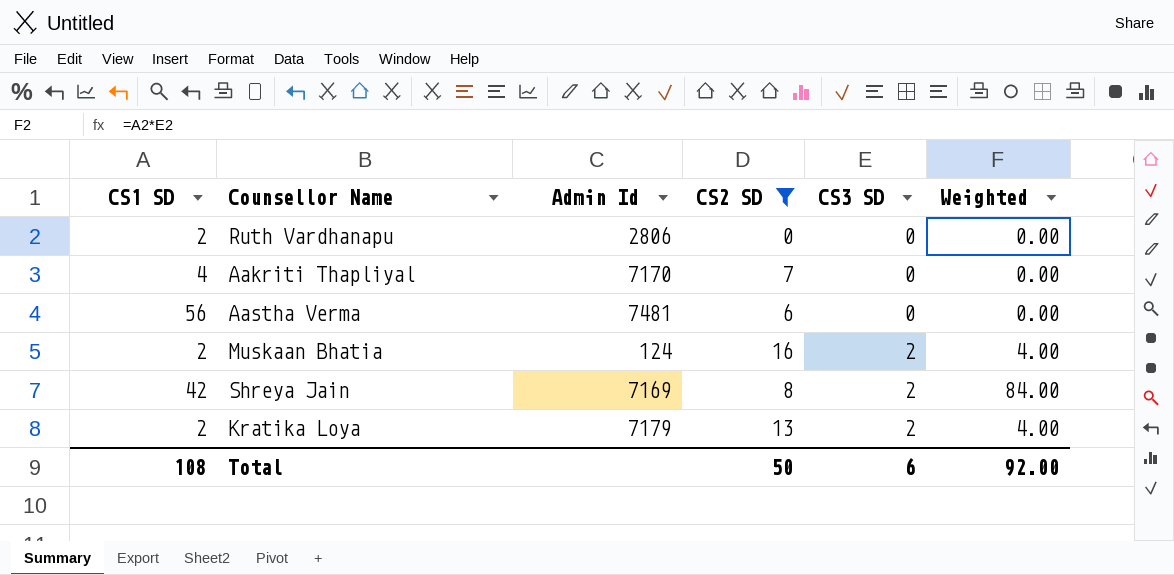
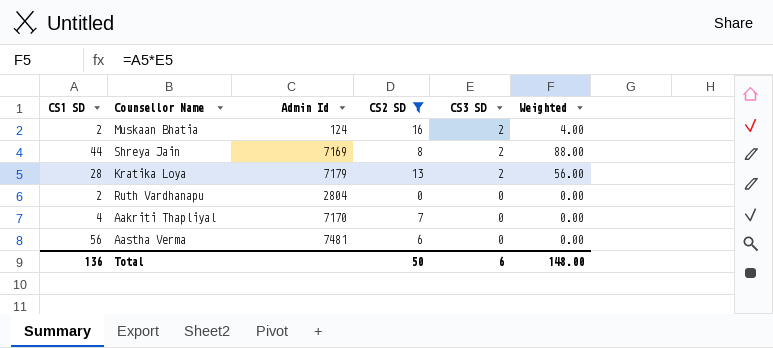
row order: CS3 SD ascending -> CS3 SD descending
Shreya Jain | CS1 SD: 42 -> 44
Shreya Jain | Weighted: 84.00 -> 88.00
Kratika Loya | CS1 SD: 2 -> 28
Kratika Loya | Weighted: 4.00 -> 56.00
Ruth Vardhanapu | Admin Id: 2806 -> 2804
Total | CS1 SD: 108 -> 136
Total | Weighted: 92.00 -> 148.00

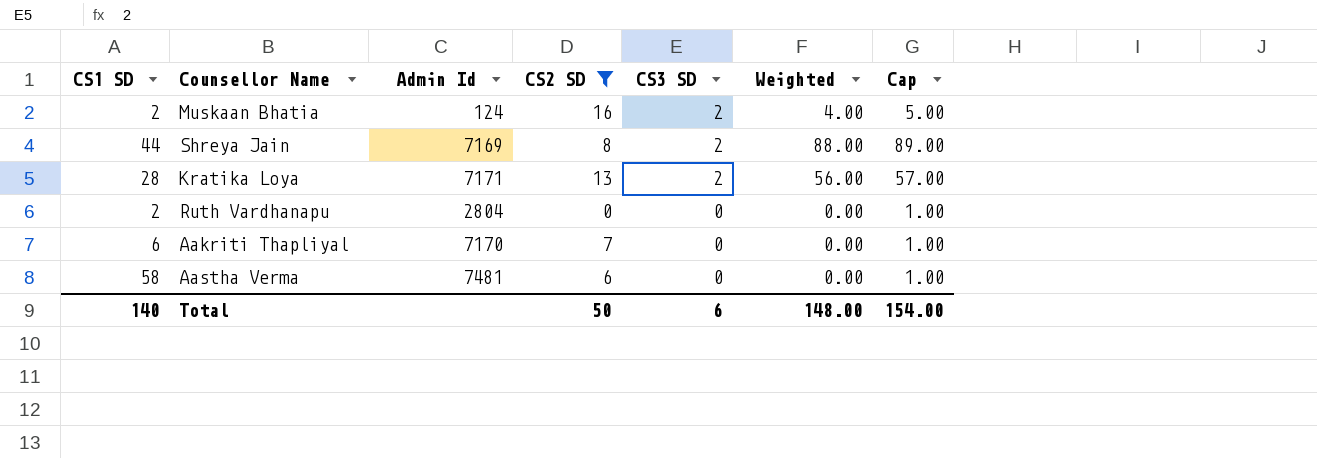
column Cap | formula: none -> [Weighted] + 1
Kratika Loya | Admin Id: 7179 -> 7171
Aakriti Thapliyal | CS1 SD: 4 -> 6
Aastha Verma | CS1 SD: 56 -> 58
Total | CS1 SD: 136 -> 140

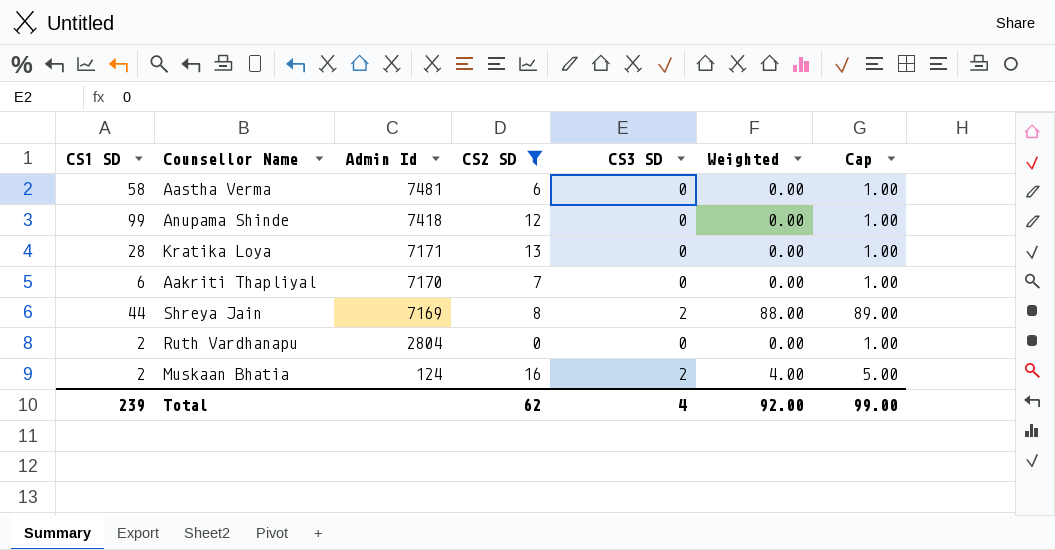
row order: CS3 SD descending -> Admin Id descending
row Anupama Shinde: none -> 99 | 7418 | 12 | 0 | 0.00 | 1.00
Kratika Loya | CS3 SD: 2 -> 0
Kratika Loya | Weighted: 56.00 -> 0.00
Kratika Loya | Cap: 57.00 -> 1.00
Total | CS1 SD: 140 -> 239
Total | CS2 SD: 50 -> 62
Total | CS3 SD: 6 -> 4
Total | Weighted: 148.00 -> 92.00
Total | Cap: 154.00 -> 99.00

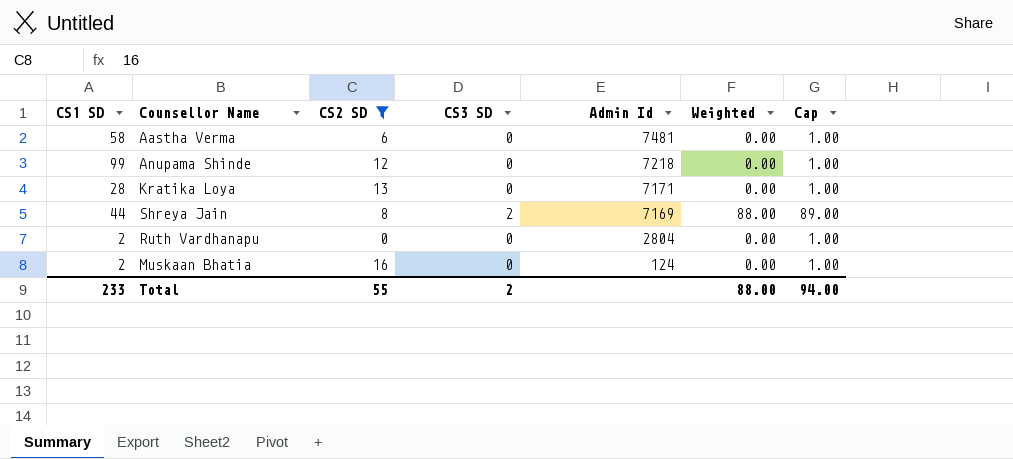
column Admin Id | position: 3 -> 5
row Aakriti Thapliyal: 6 | 7170 | 7 | 0 | 0.00 | 1.00 -> none
Anupama Shinde | Admin Id: 7418 -> 7218
Muskaan Bhatia | CS3 SD: 2 -> 0
Muskaan Bhatia | Weighted: 4.00 -> 0.00
Muskaan Bhatia | Cap: 5.00 -> 1.00
Total | CS1 SD: 239 -> 233
Total | CS2 SD: 62 -> 55
Total | CS3 SD: 4 -> 2
Total | Weighted: 92.00 -> 88.00
Total | Cap: 99.00 -> 94.00

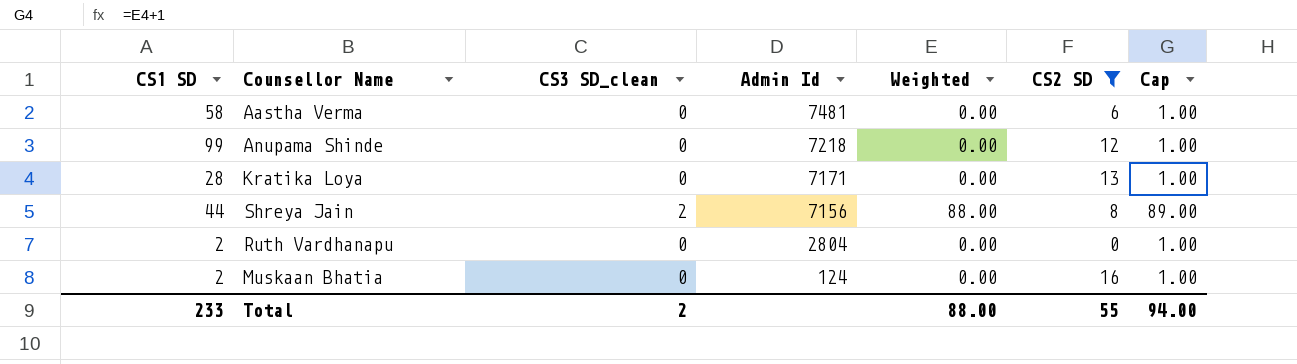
column name: CS3 SD -> CS3 SD_clean
column CS2 SD | position: 3 -> 6
Shreya Jain | Admin Id: 7169 -> 7156

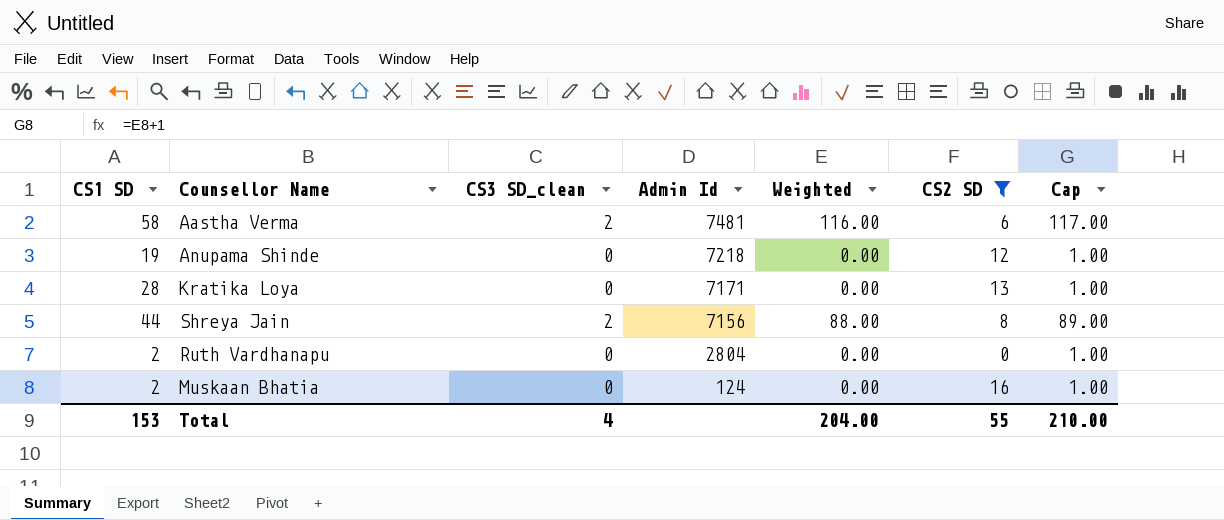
Aastha Verma | CS3 SD_clean: 0 -> 2
Aastha Verma | Weighted: 0.00 -> 116.00
Aastha Verma | Cap: 1.00 -> 117.00
Anupama Shinde | CS1 SD: 99 -> 19
Total | CS1 SD: 233 -> 153
Total | CS3 SD_clean: 2 -> 4
Total | Weighted: 88.00 -> 204.00
Total | Cap: 94.00 -> 210.00

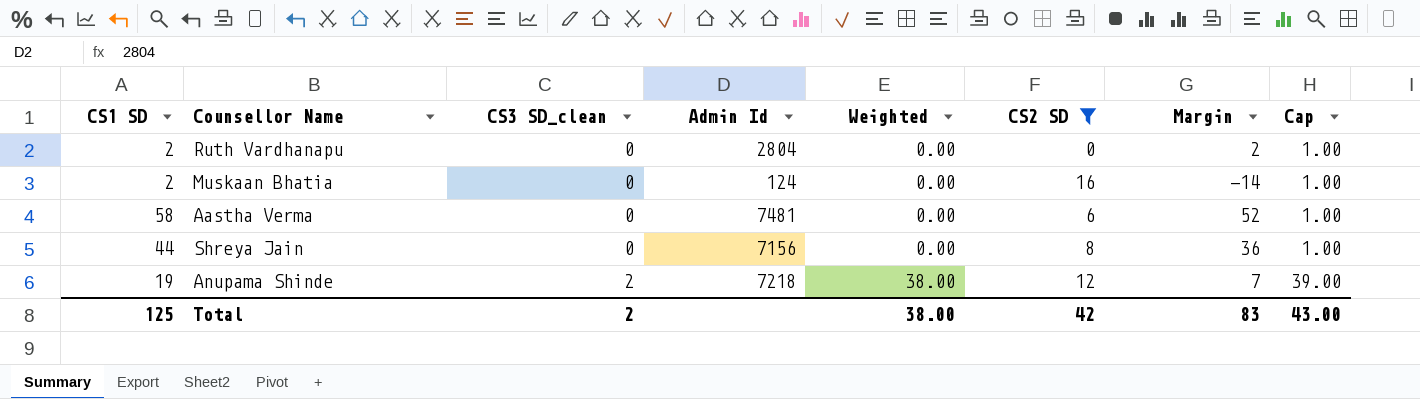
row order: Admin Id descending -> CS3 SD_clean ascending
column Margin | formula: none -> [CS1 SD] - [CS2 SD]
row Kratika Loya: 28 | 0 | 7171 | 0.00 | 13 | 1.00 -> none
Aastha Verma | CS3 SD_clean: 2 -> 0
Aastha Verma | Weighted: 116.00 -> 0.00
Aastha Verma | Cap: 117.00 -> 1.00
Shreya Jain | CS3 SD_clean: 2 -> 0
Shreya Jain | Weighted: 88.00 -> 0.00
Shreya Jain | Cap: 89.00 -> 1.00
Anupama Shinde | CS3 SD_clean: 0 -> 2
Anupama Shinde | Weighted: 0.00 -> 38.00
Anupama Shinde | Cap: 1.00 -> 39.00
Total | CS1 SD: 153 -> 125
Total | CS3 SD_clean: 4 -> 2
Total | Weighted: 204.00 -> 38.00
Total | CS2 SD: 55 -> 42
Total | Cap: 210.00 -> 43.00

